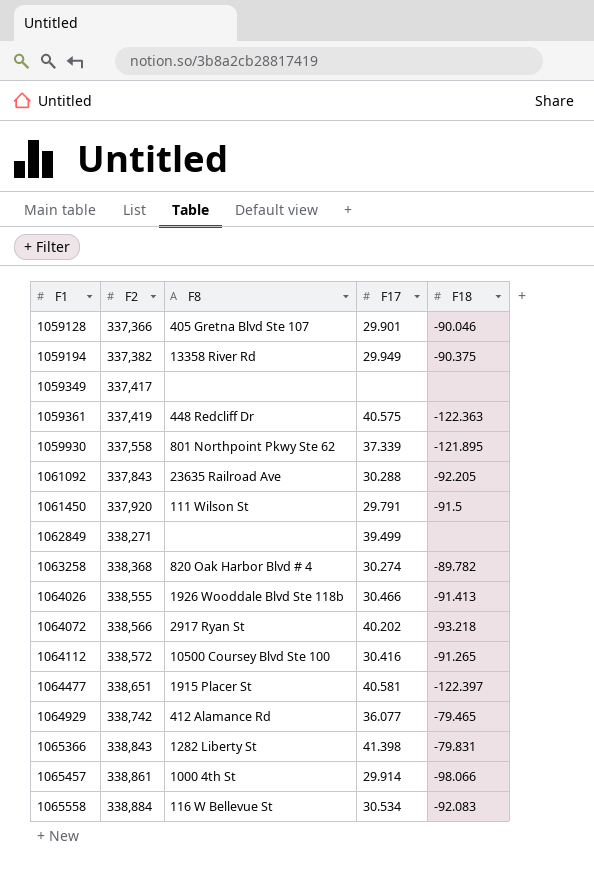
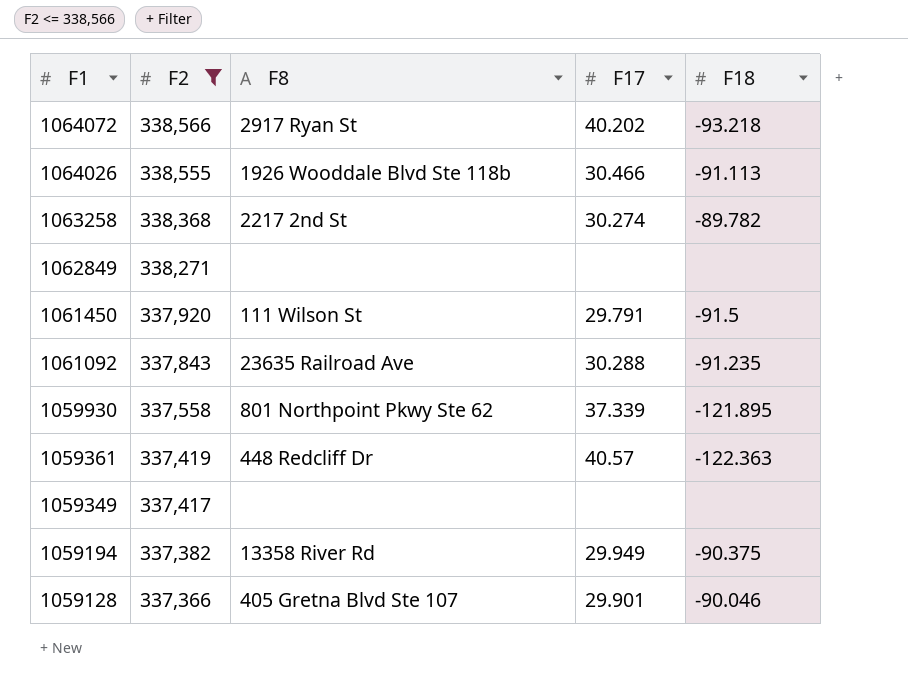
filter: none -> F2 <= 338,566
row order: F1 ascending -> F1 descending
1064026 | F18: -91.413 -> -91.113
1063258 | F8: 820 Oak Harbor Blvd # 4 -> 2217 2nd St
1062849 | F17: 39.499 -> none
1061092 | F18: -92.205 -> -91.235
1059361 | F17: 40.575 -> 40.57

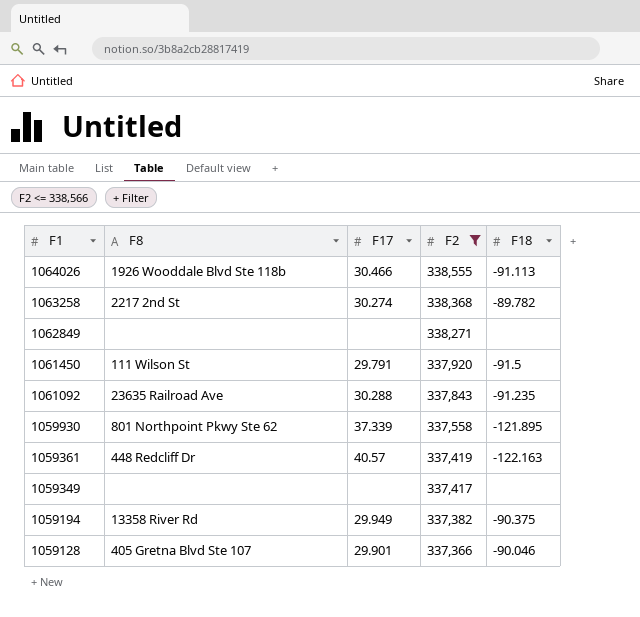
column F2 | position: 2 -> 4
row 1064072: 338,566 | 2917 Ryan St | 40.202 | -93.218 -> none
1059361 | F18: -122.363 -> -122.163

